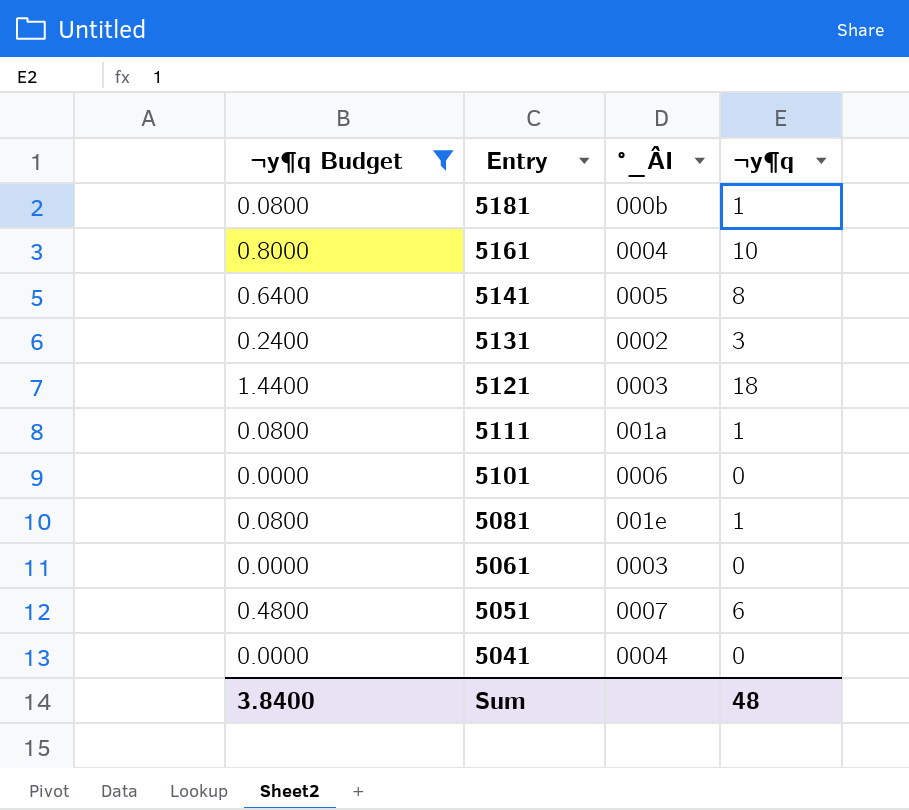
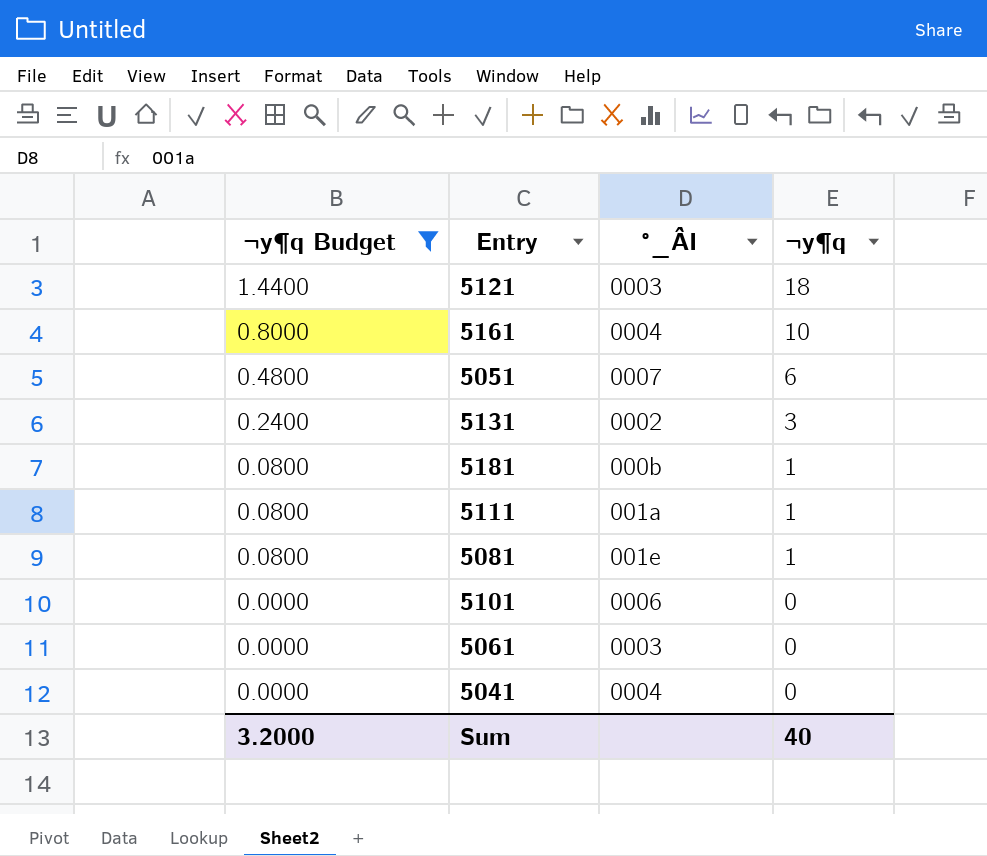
row order: Entry descending -> ¬y¶q Budget descending
row 5141: 0.6400 | 0005 | 8 -> none
Sum | ¬y¶q Budget: 3.8400 -> 3.2000
Sum | ¬y¶q: 48 -> 40

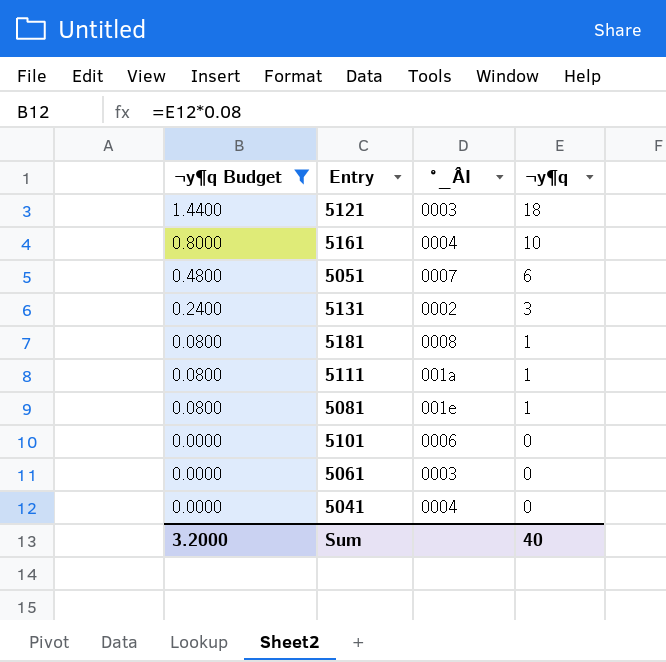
5181 | °_ÂI: 000b -> 0008

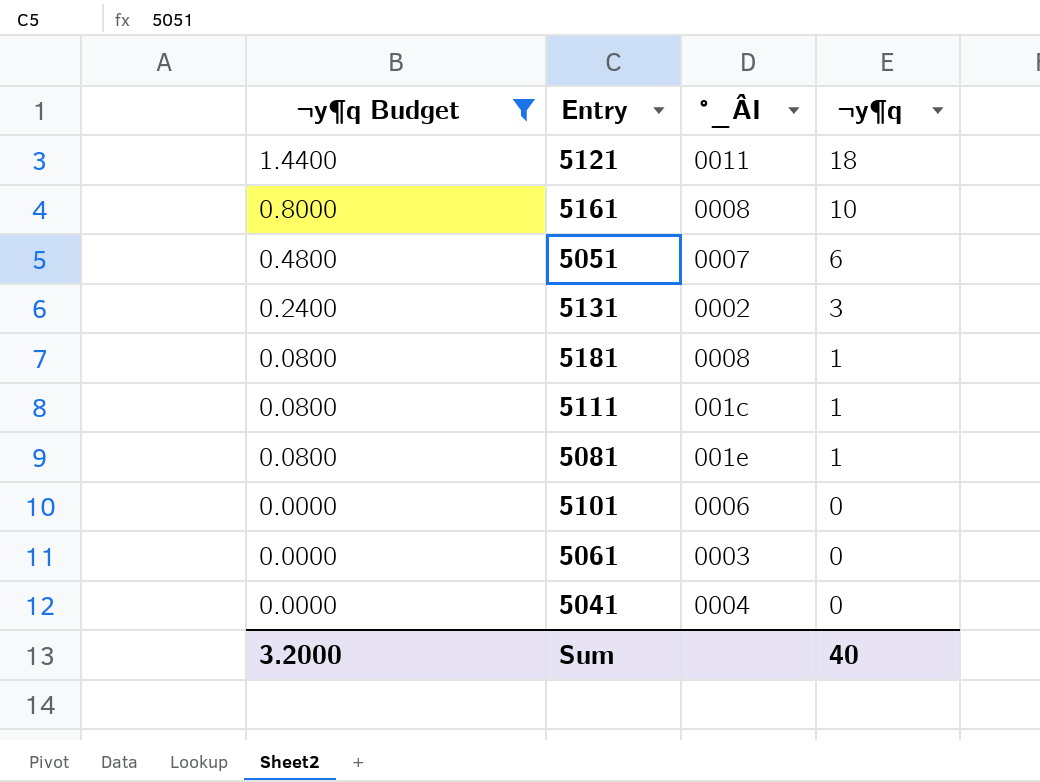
5121 | °_ÂI: 0003 -> 0011
5161 | °_ÂI: 0004 -> 0008
5111 | °_ÂI: 001a -> 001c

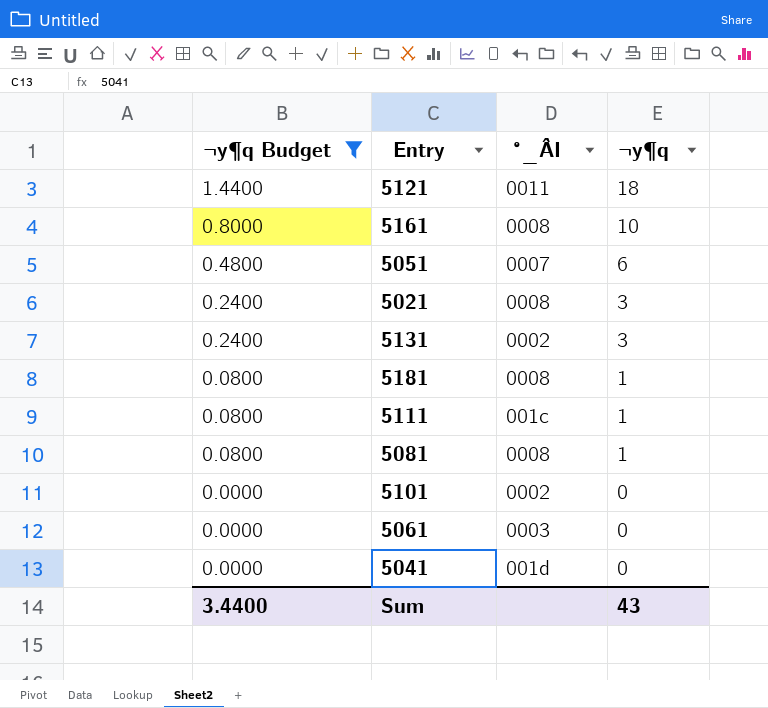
row 5021: none -> 0.2400 | 0008 | 3
5081 | °_ÂI: 001e -> 0008
5101 | °_ÂI: 0006 -> 0002
5041 | °_ÂI: 0004 -> 001d
Sum | ¬y¶q Budget: 3.2000 -> 3.4400
Sum | ¬y¶q: 40 -> 43

